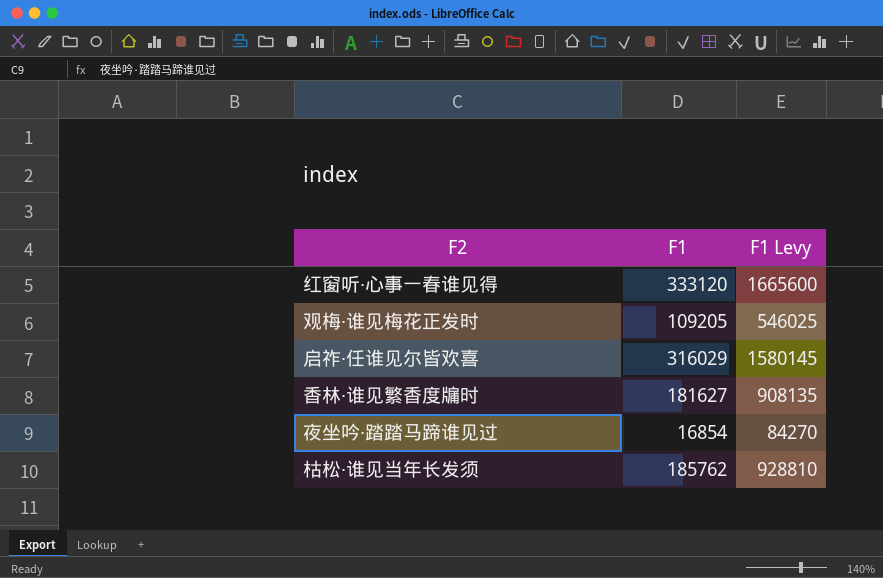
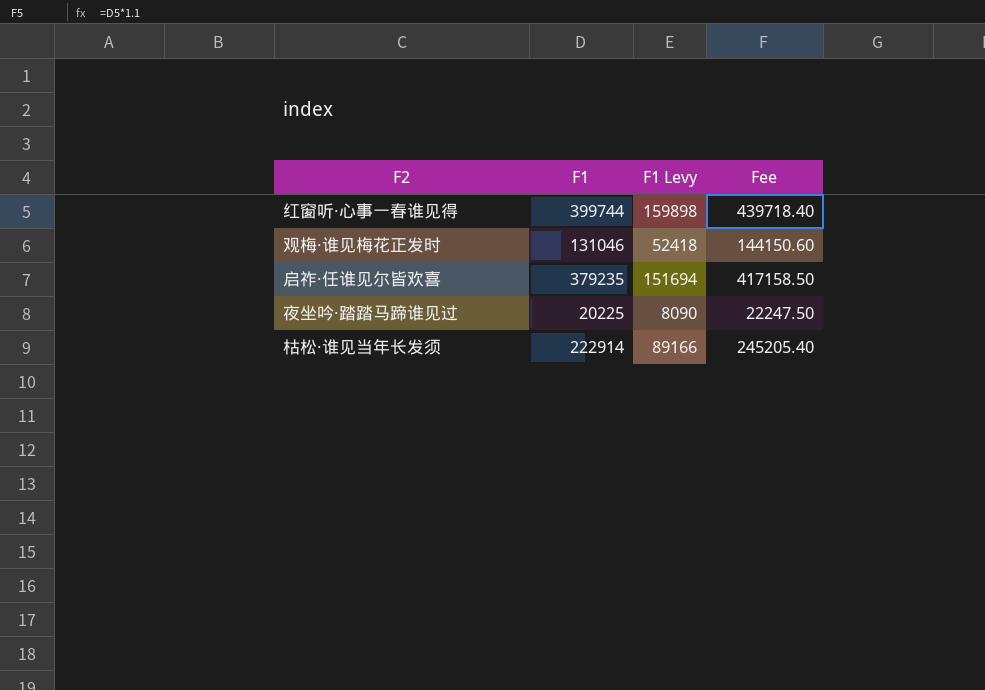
column F1 Levy | formula: [F1] * 5 -> [F1] * 0.4
column Fee | formula: none -> [F1] * 1.1
row 香林·谁见繁香度牖时: 181627 | 908135 -> none
红窗听·心事一春谁见得 | F1: 333120 -> 399744
观梅·谁见梅花正发时 | F1: 109205 -> 131046
启祚·任谁见尔皆欢喜 | F1: 316029 -> 379235
夜坐吟·踏踏马蹄谁见过 | F1: 16854 -> 20225
枯松·谁见当年长发须 | F1: 185762 -> 222914

